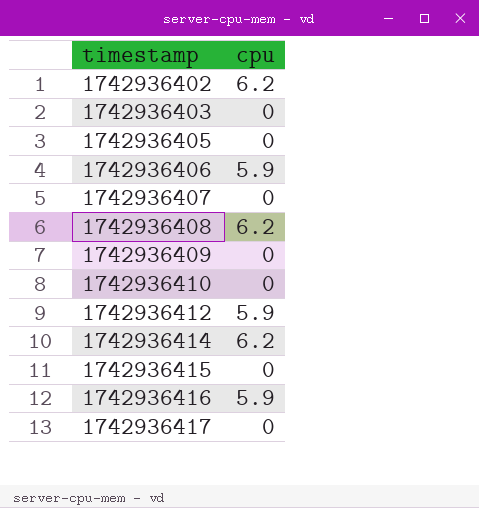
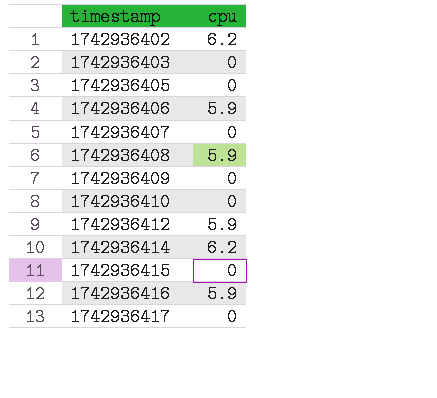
1742936408 | cpu: 6.2 -> 5.9

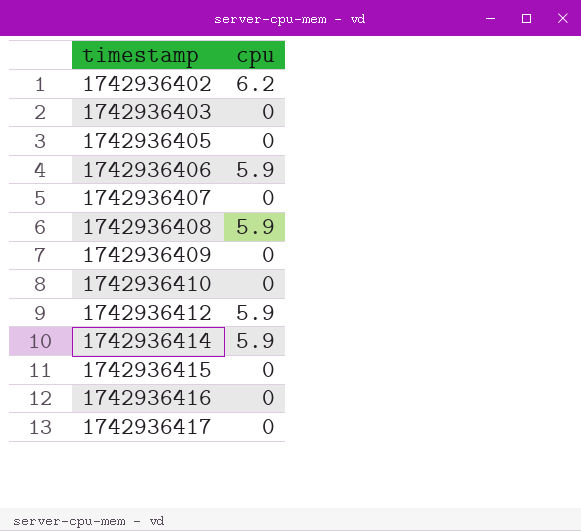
1742936414 | cpu: 6.2 -> 5.9
1742936416 | cpu: 5.9 -> 0

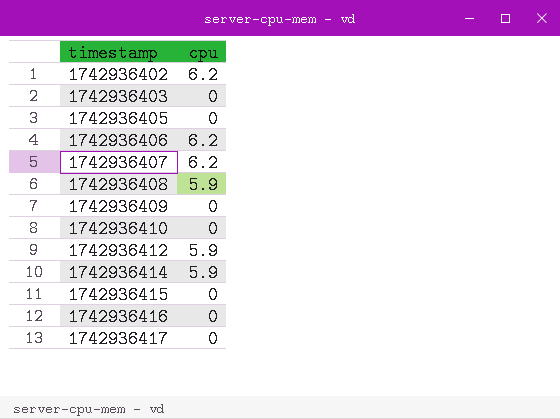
1742936406 | cpu: 5.9 -> 6.2
1742936407 | cpu: 0 -> 6.2

